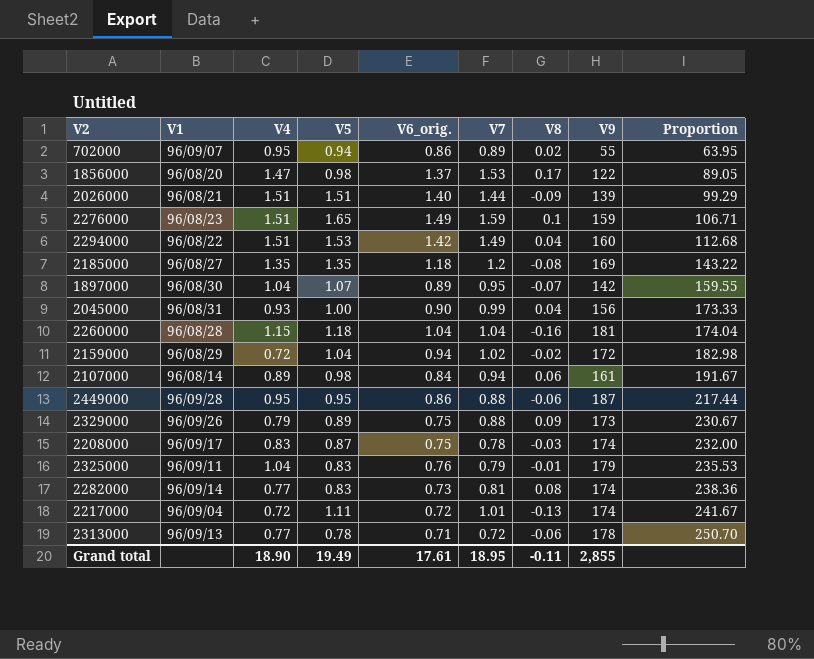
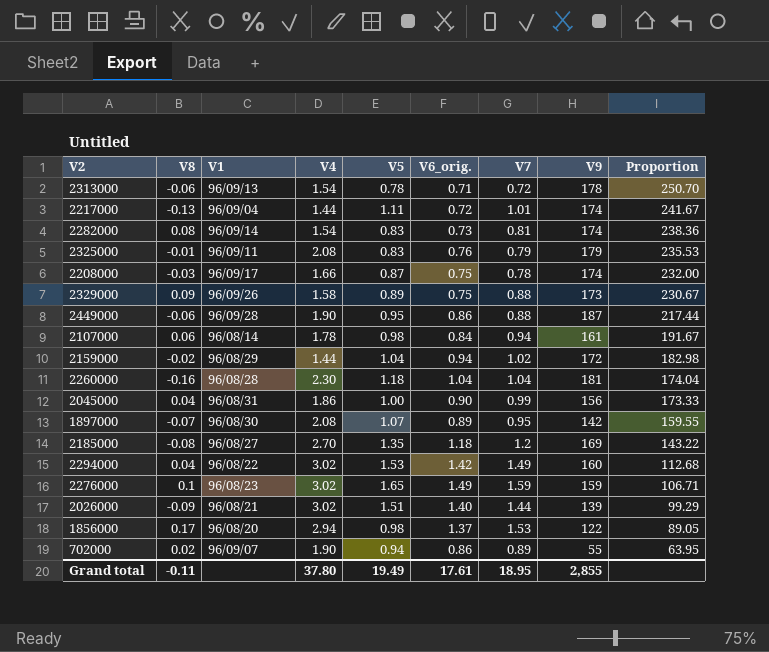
row order: Proportion ascending -> Proportion descending
column V8 | position: 7 -> 2
2313000 | V4: 0.77 -> 1.54
2217000 | V4: 0.72 -> 1.44
2282000 | V4: 0.77 -> 1.54
2325000 | V4: 1.04 -> 2.08
2208000 | V4: 0.83 -> 1.66
2329000 | V4: 0.79 -> 1.58
2449000 | V4: 0.95 -> 1.90
2107000 | V4: 0.89 -> 1.78
2159000 | V4: 0.72 -> 1.44
2260000 | V4: 1.15 -> 2.30
2045000 | V4: 0.93 -> 1.86
1897000 | V4: 1.04 -> 2.08
2185000 | V4: 1.35 -> 2.70
2294000 | V4: 1.51 -> 3.02
2276000 | V4: 1.51 -> 3.02
2026000 | V4: 1.51 -> 3.02
1856000 | V4: 1.47 -> 2.94
702000 | V4: 0.95 -> 1.90
Grand total | V4: 18.90 -> 37.80

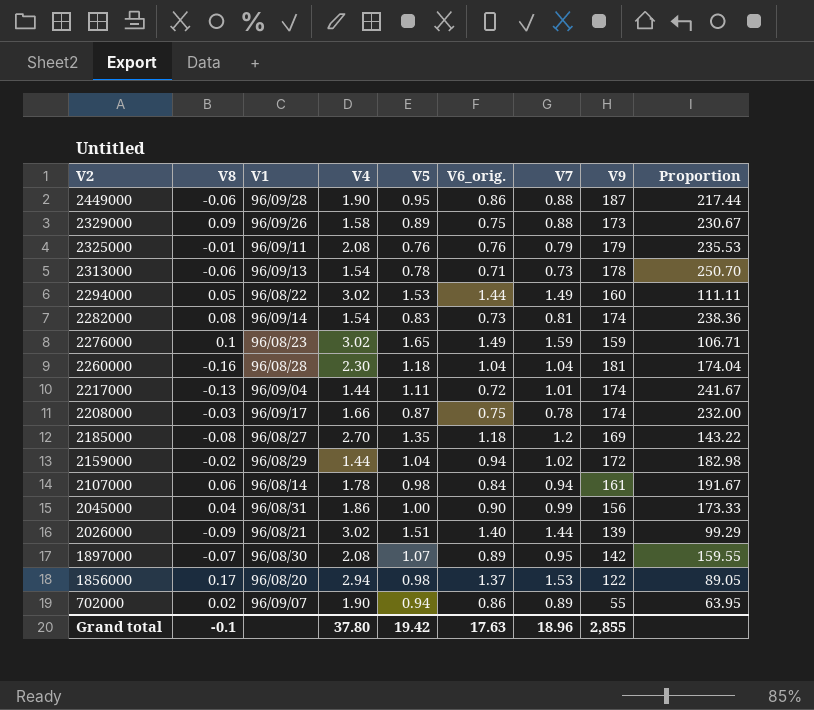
row order: Proportion descending -> V2 descending
2325000 | V5: 0.83 -> 0.76
2313000 | V7: 0.72 -> 0.73
2294000 | V8: 0.04 -> 0.05
2294000 | V6_orig.: 1.42 -> 1.44
2294000 | Proportion: 112.68 -> 111.11
Grand total | V8: -0.11 -> -0.1
Grand total | V5: 19.49 -> 19.42
Grand total | V6_orig.: 17.61 -> 17.63
Grand total | V7: 18.95 -> 18.96

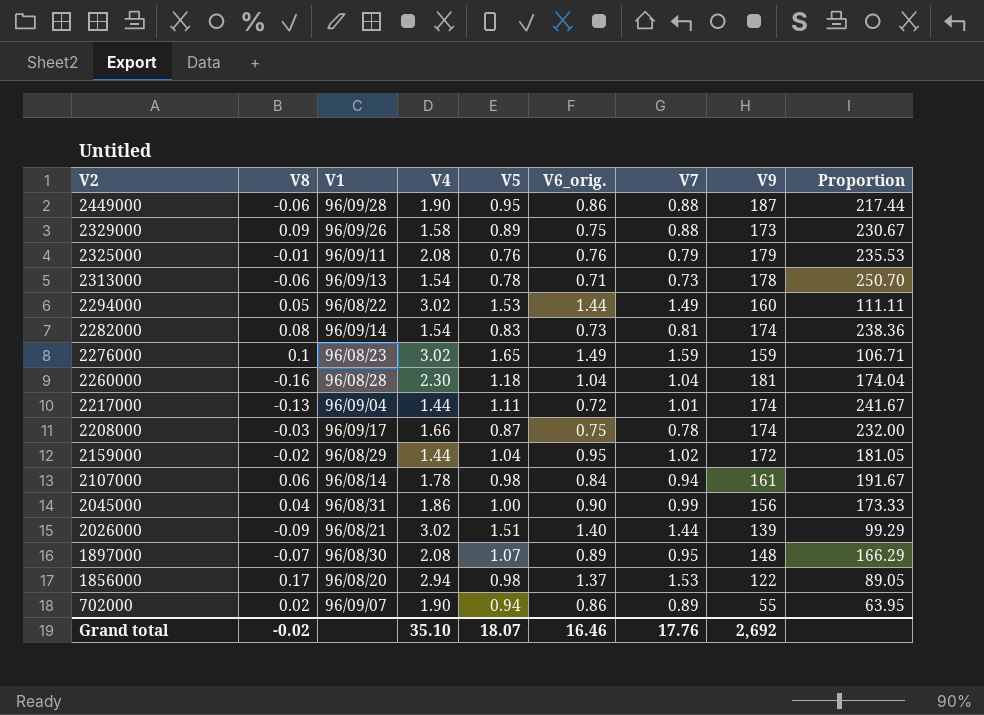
row 2185000: -0.08 | 96/08/27 | 2.70 | 1.35 | 1.18 | 1.2 | 169 | 143.22 -> none
2159000 | V6_orig.: 0.94 -> 0.95
2159000 | Proportion: 182.98 -> 181.05
1897000 | V9: 142 -> 148
1897000 | Proportion: 159.55 -> 166.29
Grand total | V8: -0.1 -> -0.02
Grand total | V4: 37.80 -> 35.10
Grand total | V5: 19.42 -> 18.07
Grand total | V6_orig.: 17.63 -> 16.46
Grand total | V7: 18.96 -> 17.76
Grand total | V9: 2,855 -> 2,692

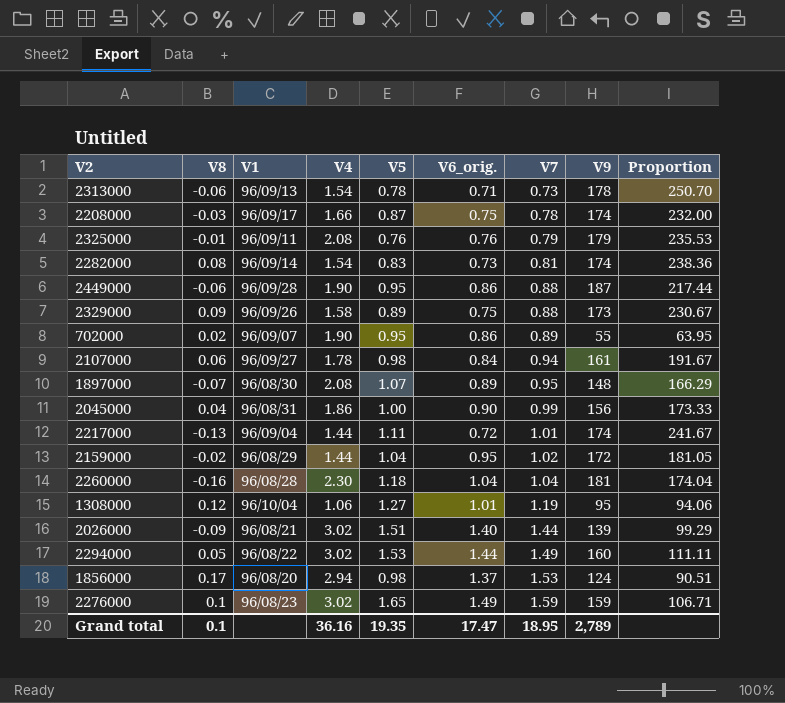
row order: V2 descending -> V7 ascending
702000 | V5: 0.94 -> 0.95
2107000 | V1: 96/08/14 -> 96/09/27
row 1308000: none -> 0.12 | 96/10/04 | 1.06 | 1.27 | 1.01 | 1.19 | 95 | 94.06
1856000 | V9: 122 -> 124
1856000 | Proportion: 89.05 -> 90.51
Grand total | V8: -0.02 -> 0.1
Grand total | V4: 35.10 -> 36.16
Grand total | V5: 18.07 -> 19.35
Grand total | V6_orig.: 16.46 -> 17.47
Grand total | V7: 17.76 -> 18.95
Grand total | V9: 2,692 -> 2,789

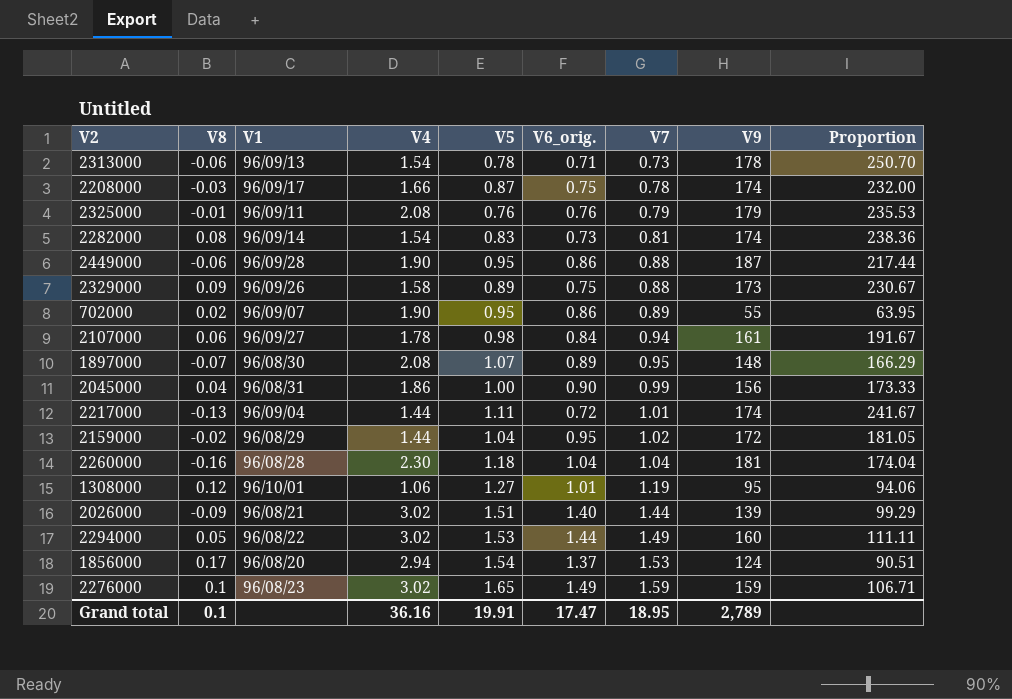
1308000 | V1: 96/10/04 -> 96/10/01
1856000 | V5: 0.98 -> 1.54
Grand total | V5: 19.35 -> 19.91

